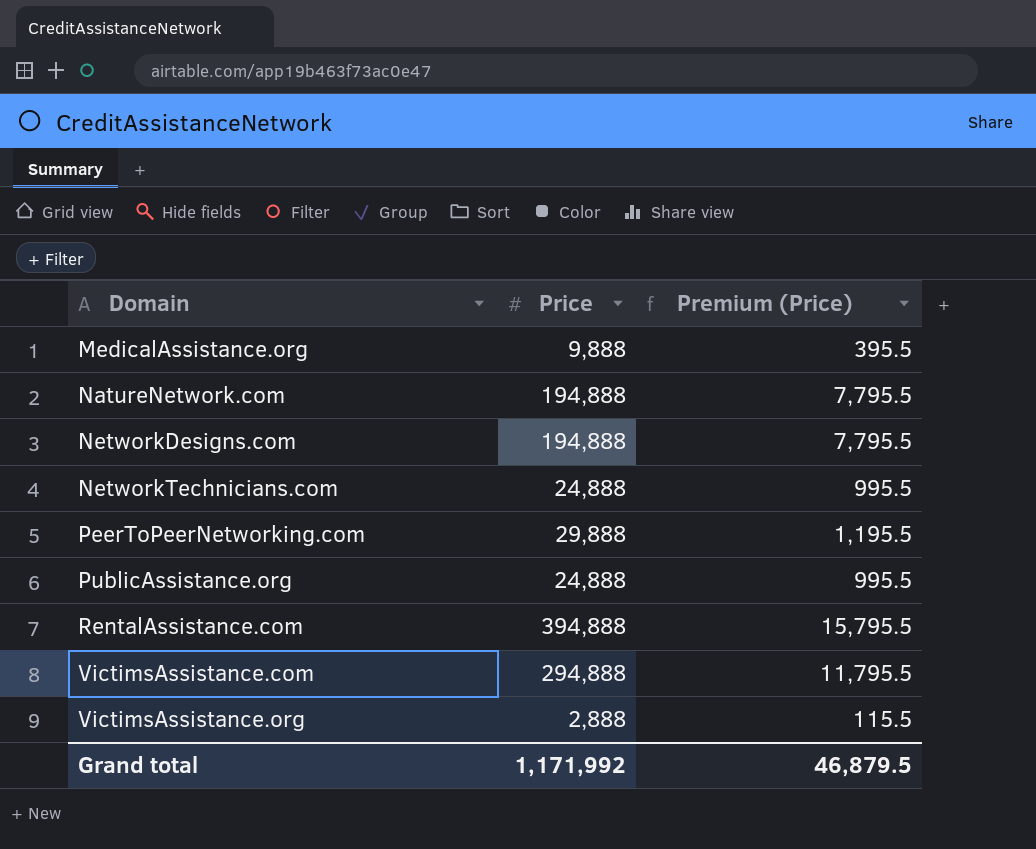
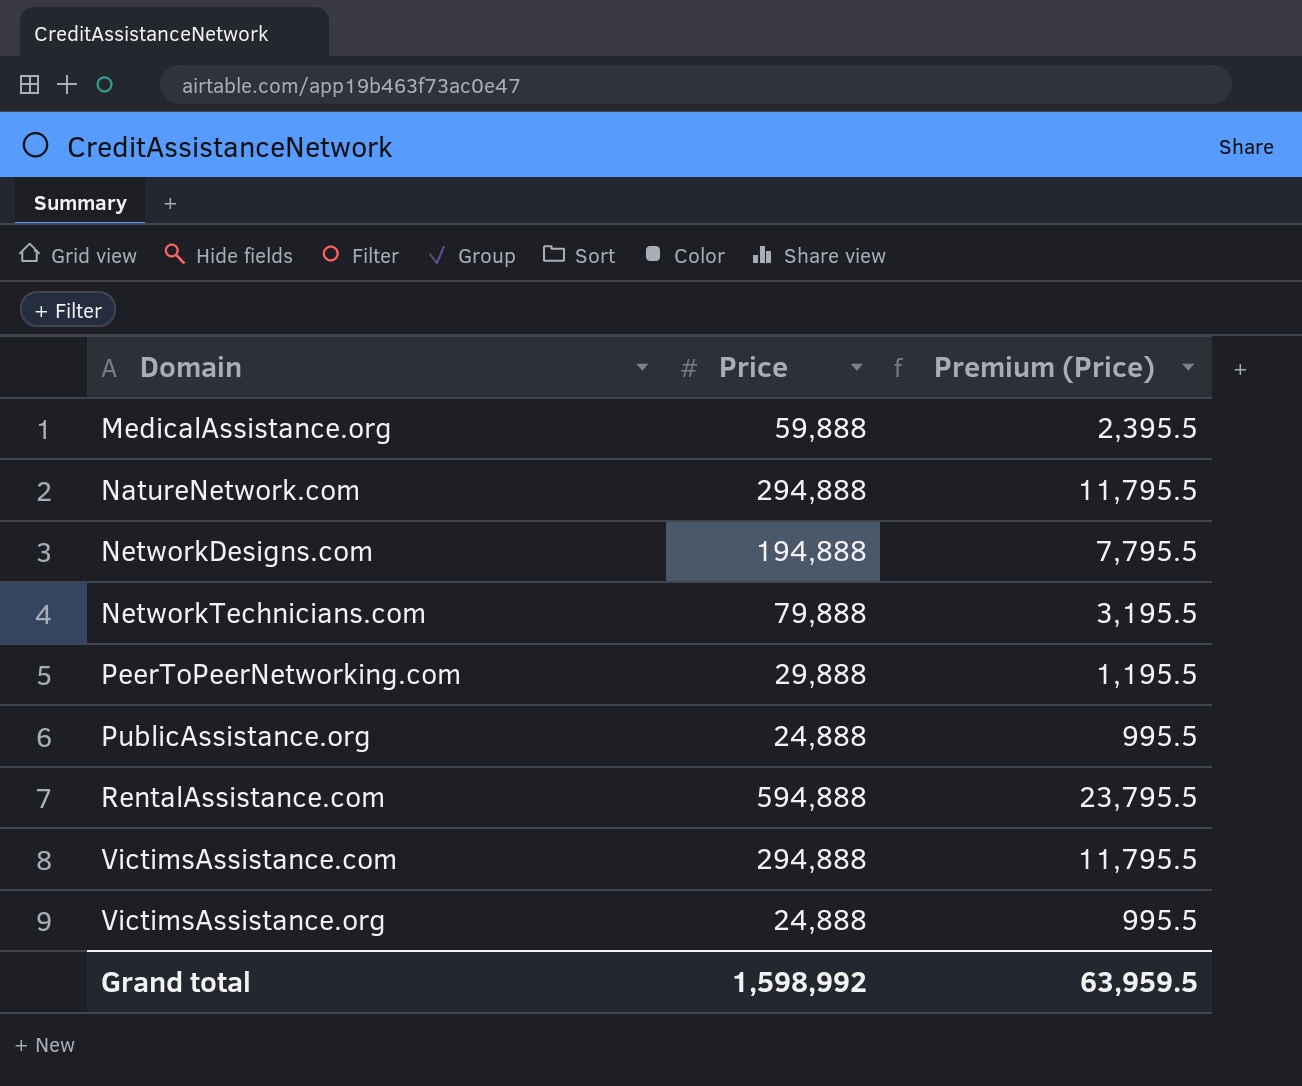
MedicalAssistance.org | Price: 9,888 -> 59,888
MedicalAssistance.org | Premium (Price): 395.5 -> 2,395.5
NatureNetwork.com | Price: 194,888 -> 294,888
NatureNetwork.com | Premium (Price): 7,795.5 -> 11,795.5
NetworkTechnicians.com | Price: 24,888 -> 79,888
NetworkTechnicians.com | Premium (Price): 995.5 -> 3,195.5
RentalAssistance.com | Price: 394,888 -> 594,888
RentalAssistance.com | Premium (Price): 15,795.5 -> 23,795.5
VictimsAssistance.org | Price: 2,888 -> 24,888
VictimsAssistance.org | Premium (Price): 115.5 -> 995.5
Grand total | Price: 1,171,992 -> 1,598,992
Grand total | Premium (Price): 46,879.5 -> 63,959.5

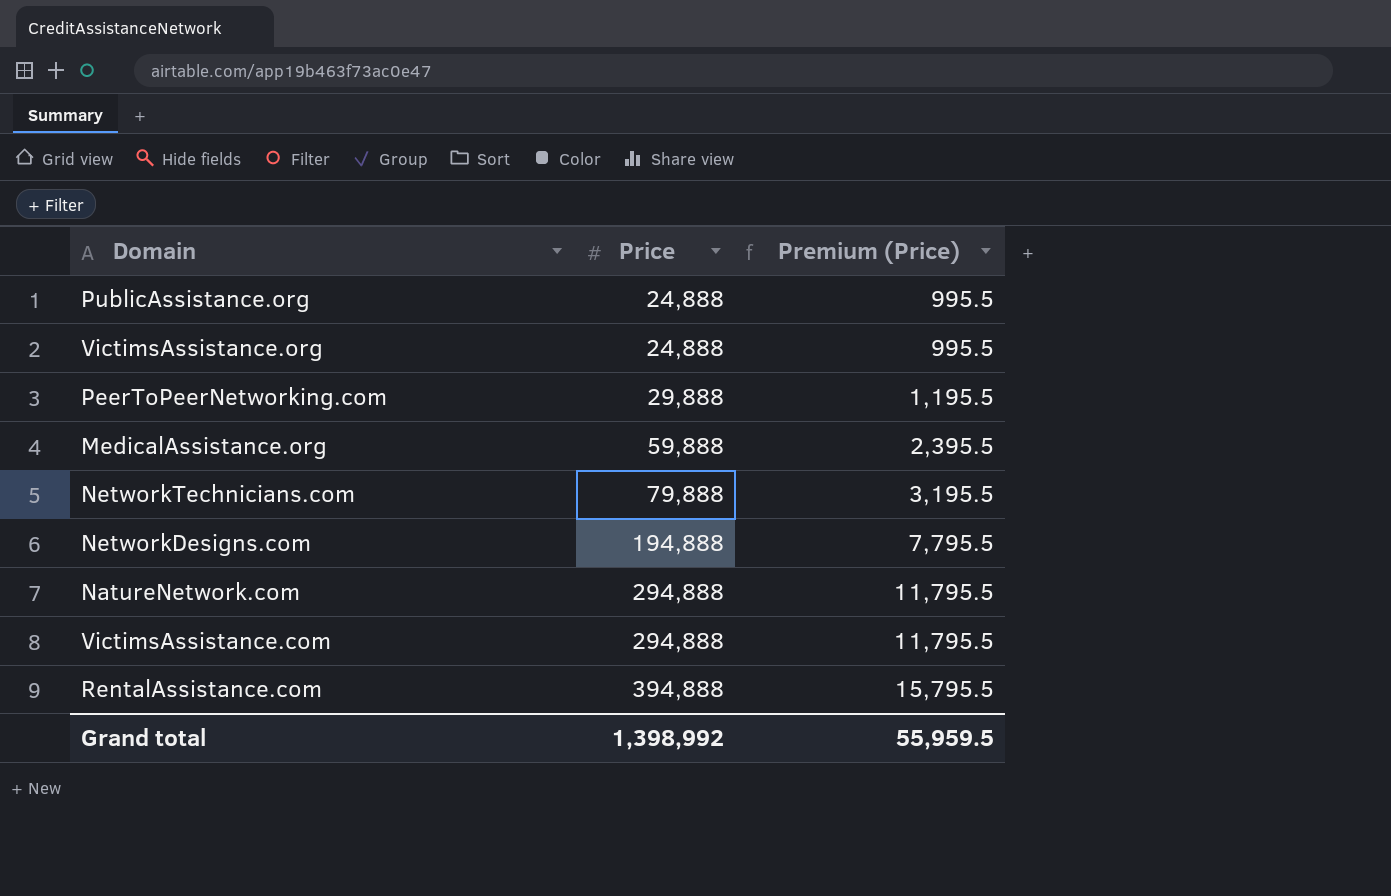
row order: Domain ascending -> Price ascending
RentalAssistance.com | Price: 594,888 -> 394,888
RentalAssistance.com | Premium (Price): 23,795.5 -> 15,795.5
Grand total | Price: 1,598,992 -> 1,398,992
Grand total | Premium (Price): 63,959.5 -> 55,959.5

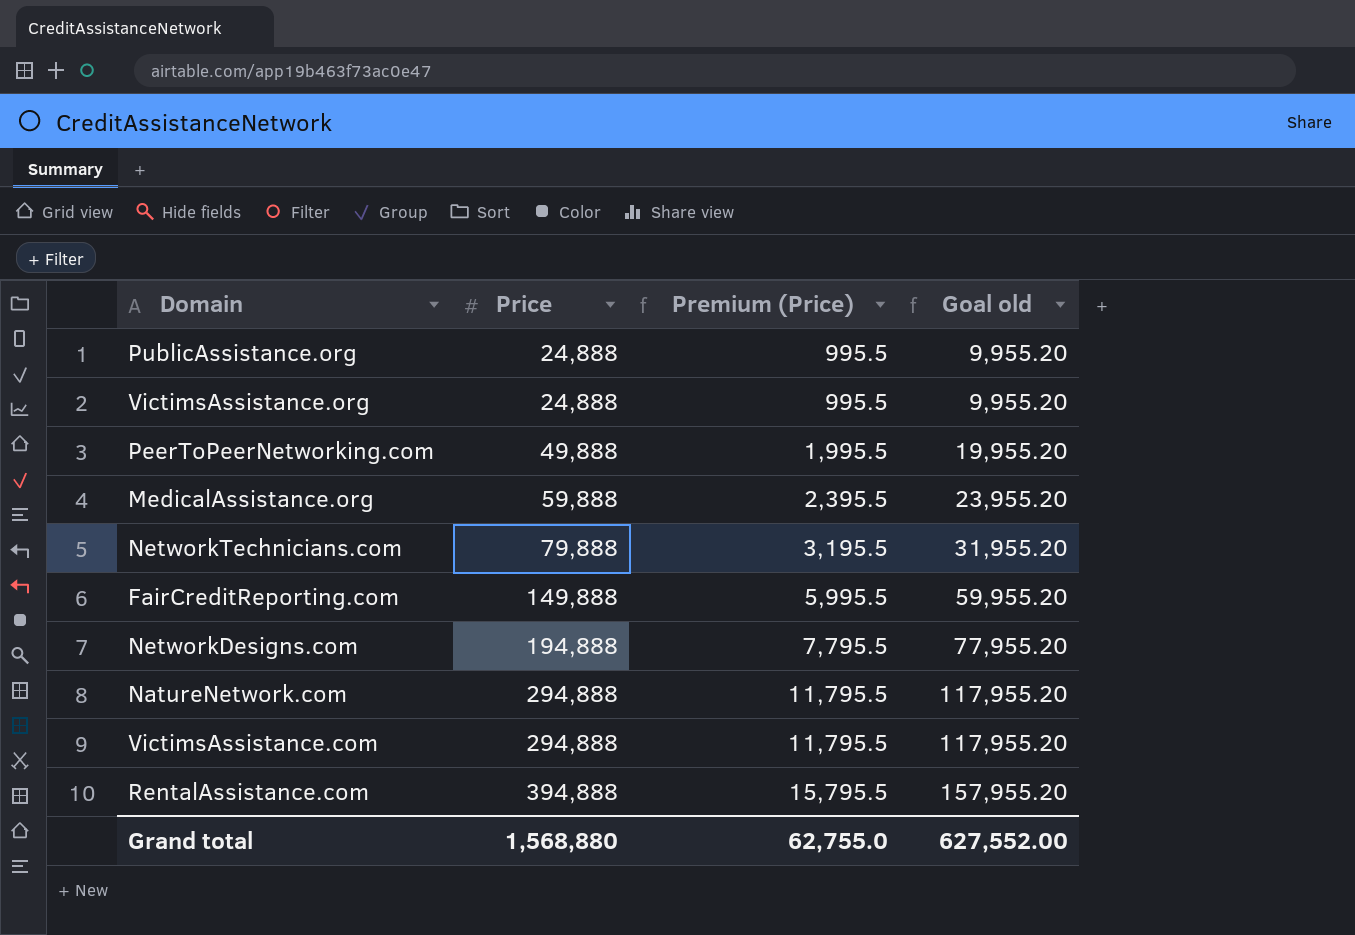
column Goal old | formula: none -> [Price] * 0.4
PeerToPeerNetworking.com | Price: 29,888 -> 49,888
PeerToPeerNetworking.com | Premium (Price): 1,195.5 -> 1,995.5
row FairCreditReporting.com: none -> 149,888 | 5,995.5 | 59,955.20
Grand total | Price: 1,398,992 -> 1,568,880
Grand total | Premium (Price): 55,959.5 -> 62,755.0

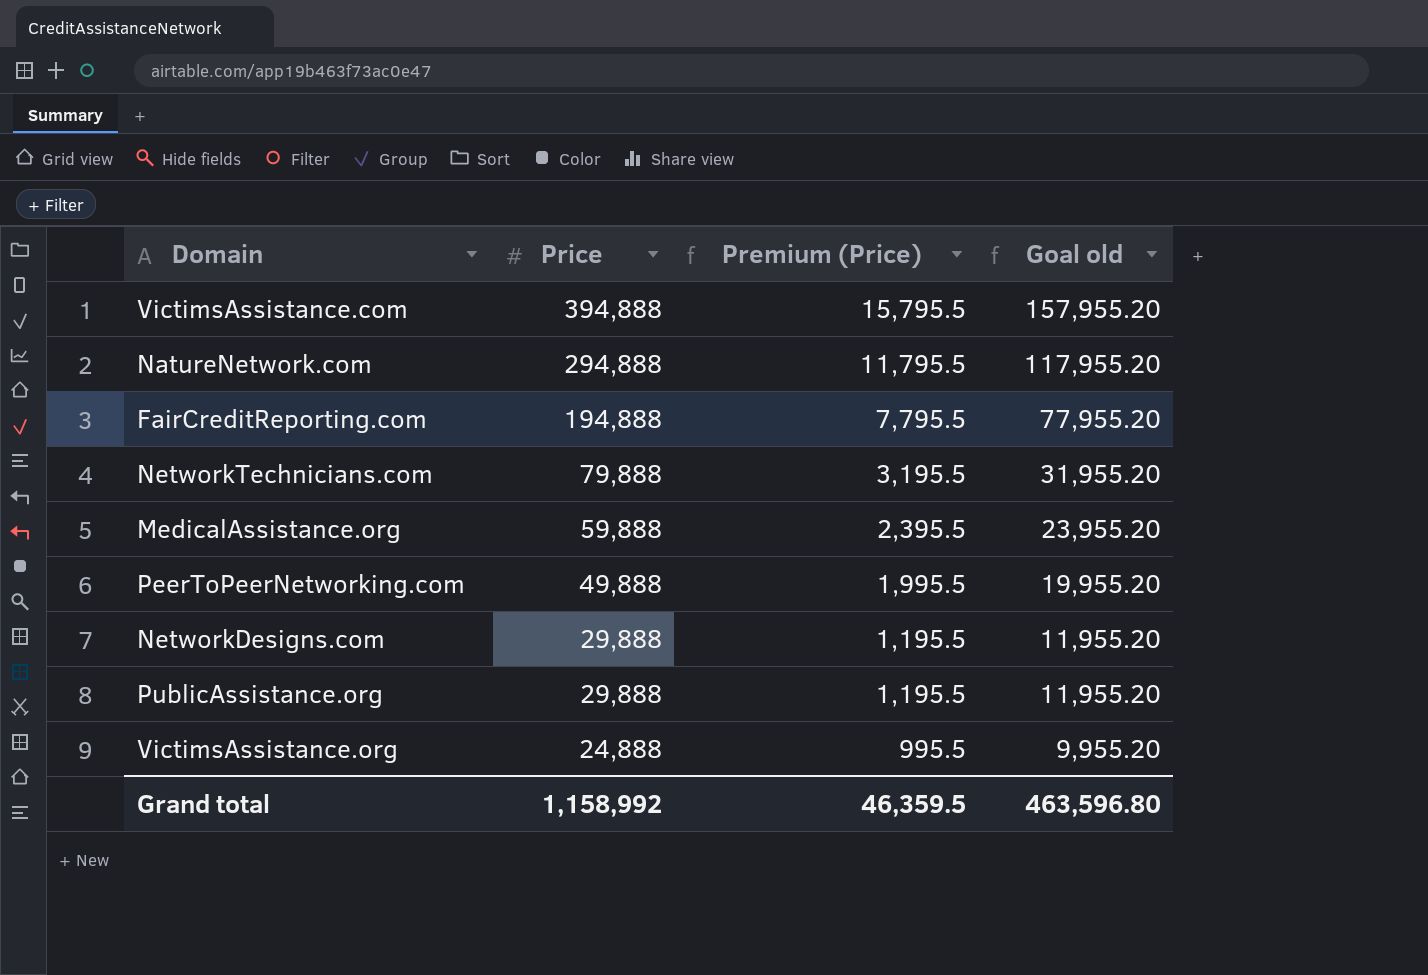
row order: Price ascending -> Price descending
row RentalAssistance.com: 394,888 | 15,795.5 | 157,955.20 -> none
VictimsAssistance.com | Price: 294,888 -> 394,888
VictimsAssistance.com | Premium (Price): 11,795.5 -> 15,795.5
VictimsAssistance.com | Goal old: 117,955.20 -> 157,955.20
FairCreditReporting.com | Price: 149,888 -> 194,888
FairCreditReporting.com | Premium (Price): 5,995.5 -> 7,795.5
FairCreditReporting.com | Goal old: 59,955.20 -> 77,955.20
NetworkDesigns.com | Price: 194,888 -> 29,888
NetworkDesigns.com | Premium (Price): 7,795.5 -> 1,195.5
NetworkDesigns.com | Goal old: 77,955.20 -> 11,955.20
PublicAssistance.org | Price: 24,888 -> 29,888
PublicAssistance.org | Premium (Price): 995.5 -> 1,195.5
PublicAssistance.org | Goal old: 9,955.20 -> 11,955.20
Grand total | Price: 1,568,880 -> 1,158,992
Grand total | Premium (Price): 62,755.0 -> 46,359.5
Grand total | Goal old: 627,552.00 -> 463,596.80

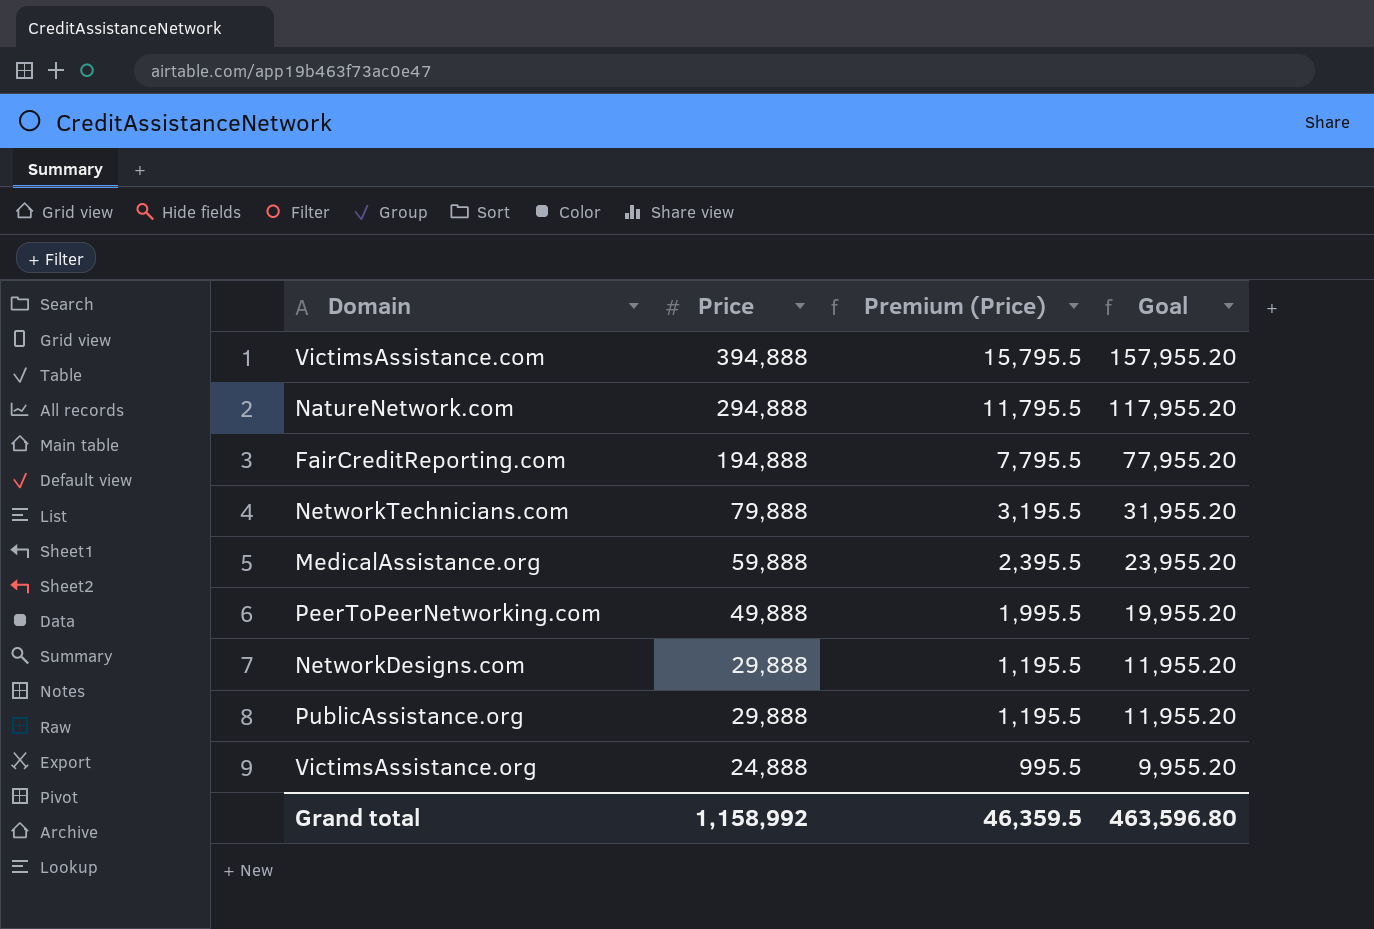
column name: Goal old -> Goal

